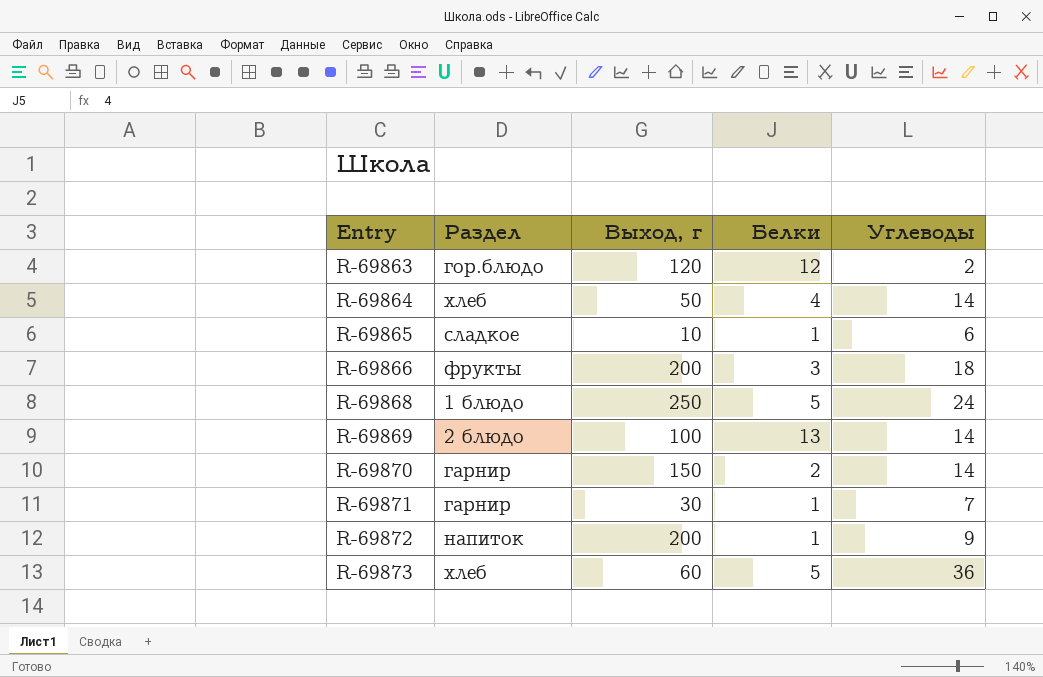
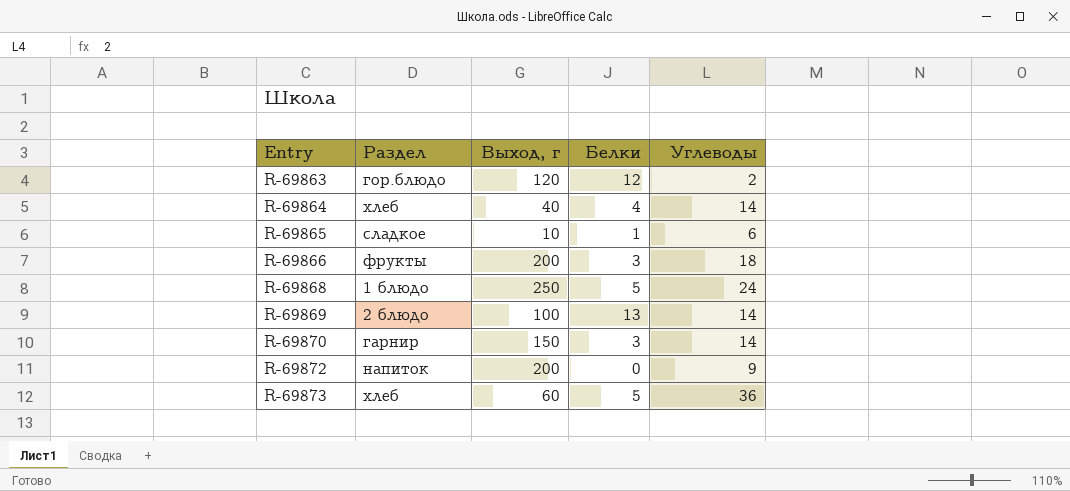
row R-69871: гарнир | 30 | 1 | 7 -> none
R-69864 | Выход, г: 50 -> 40
R-69870 | Белки: 2 -> 3
R-69872 | Белки: 1 -> 0

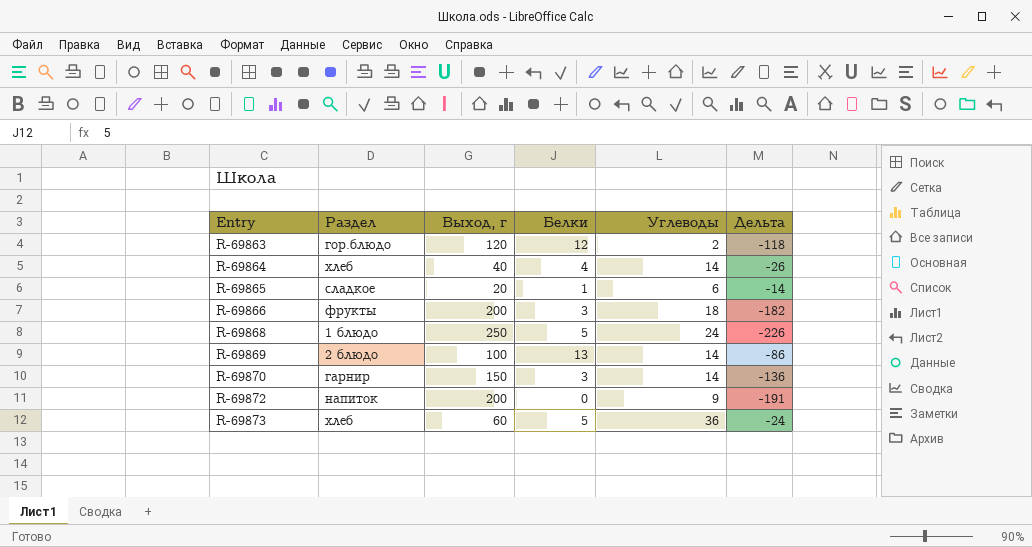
column Дельта | formula: none -> [Углеводы] - [Выход, г]
R-69865 | Выход, г: 10 -> 20

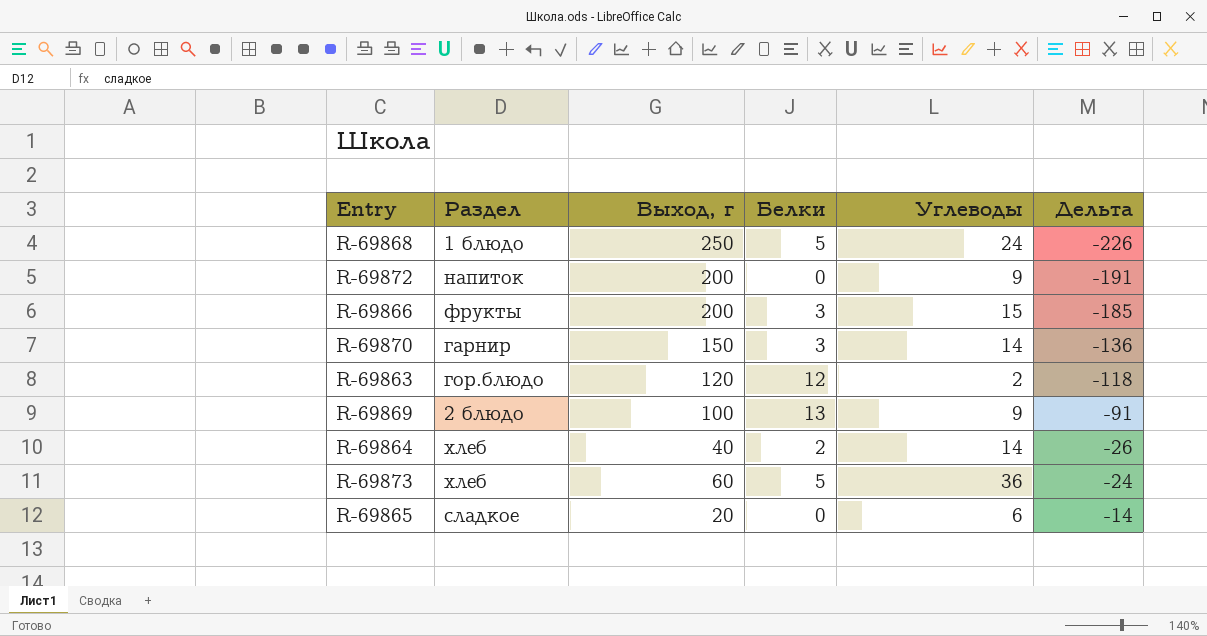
row order: Entry ascending -> Дельта ascending
R-69866 | Углеводы: 18 -> 15
R-69866 | Дельта: -182 -> -185
R-69869 | Углеводы: 14 -> 9
R-69869 | Дельта: -86 -> -91
R-69864 | Белки: 4 -> 2
R-69865 | Белки: 1 -> 0

